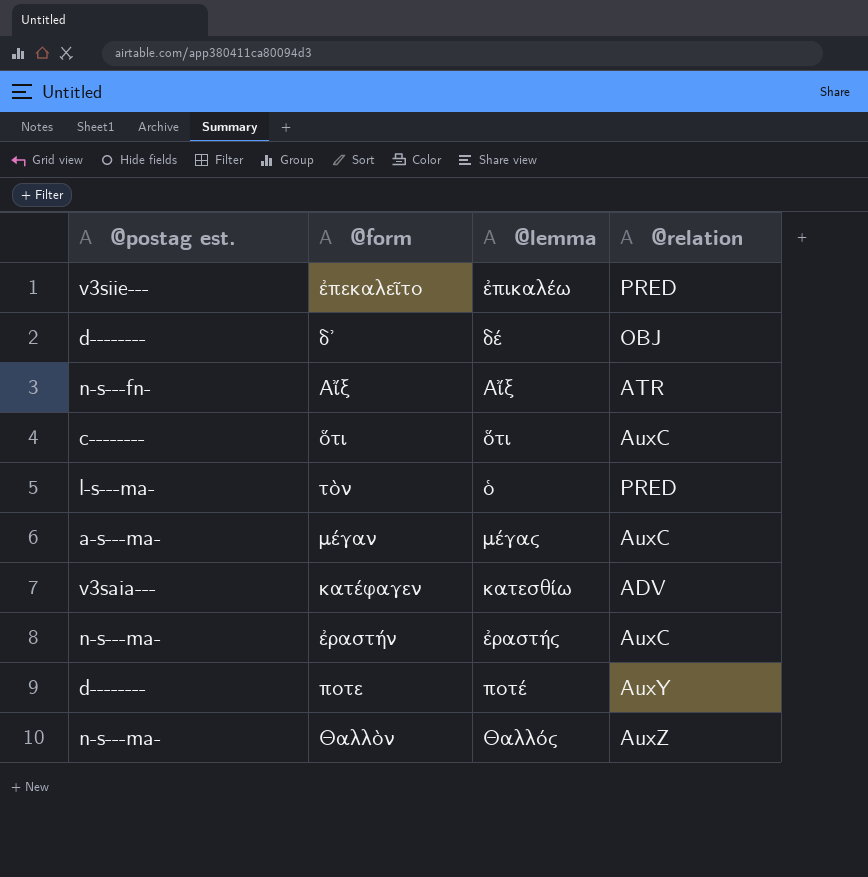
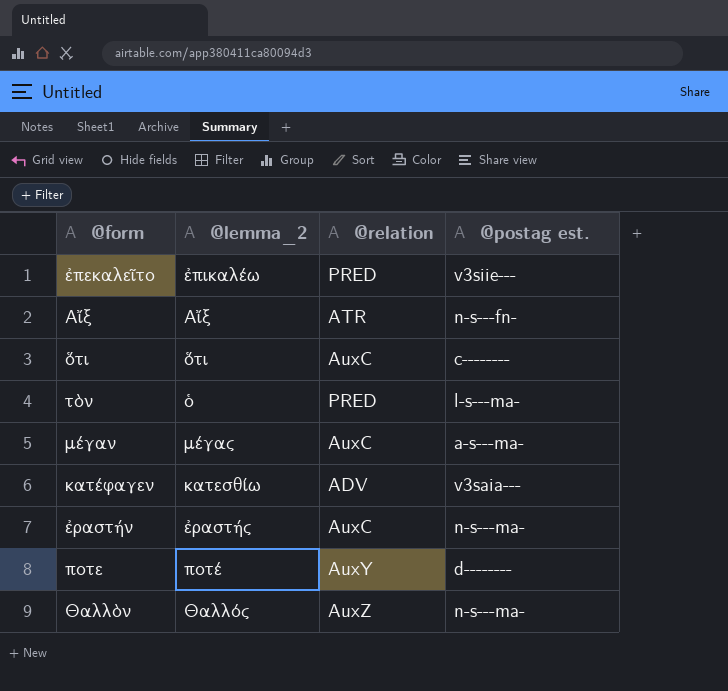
column name: @lemma -> @lemma_2
column @postag est. | position: 1 -> 4
row δ᾽: d-------- | δέ | OBJ -> none

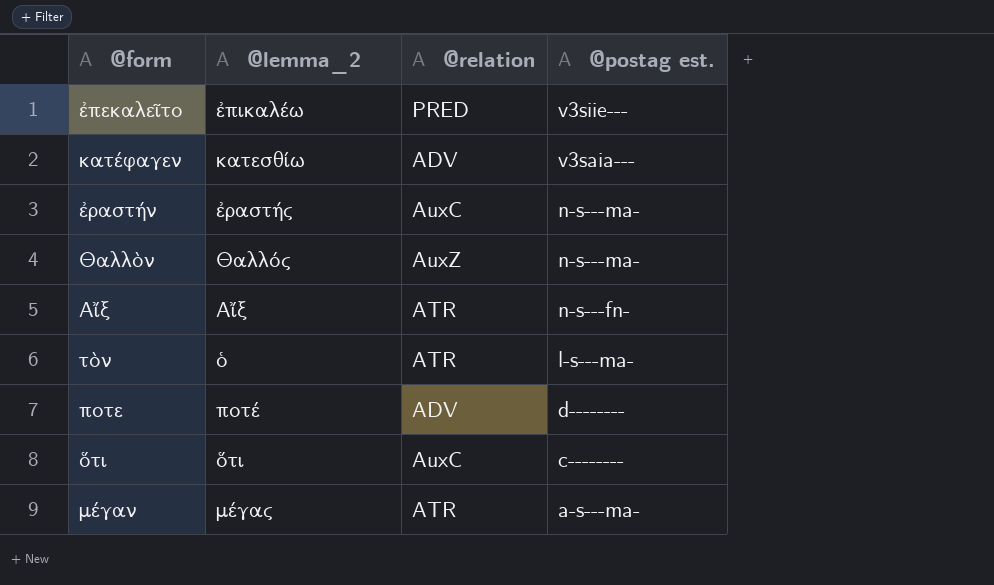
row order: none -> @postag est. descending
τὸν | @relation: PRED -> ATR
ποτε | @relation: AuxY -> ADV
μέγαν | @relation: AuxC -> ATR

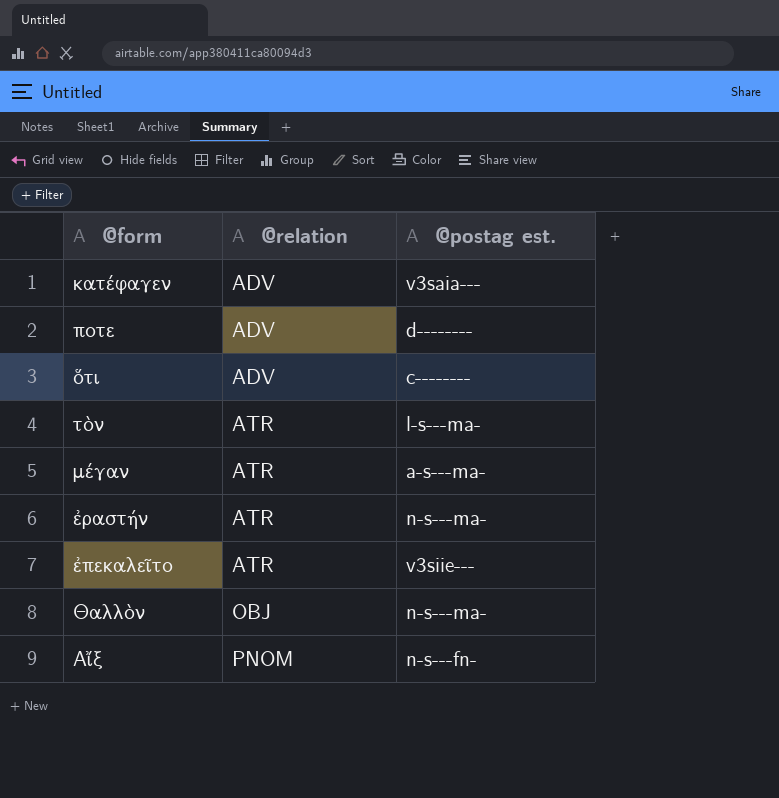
row order: @postag est. descending -> @relation ascending
column @lemma_2 | position: 2 -> none
ὅτι | @relation: AuxC -> ADV
ἐραστήν | @relation: AuxC -> ATR
ἐπεκαλεῖτο | @relation: PRED -> ATR
Θαλλὸν | @relation: AuxZ -> OBJ
Αἴξ | @relation: ATR -> PNOM

